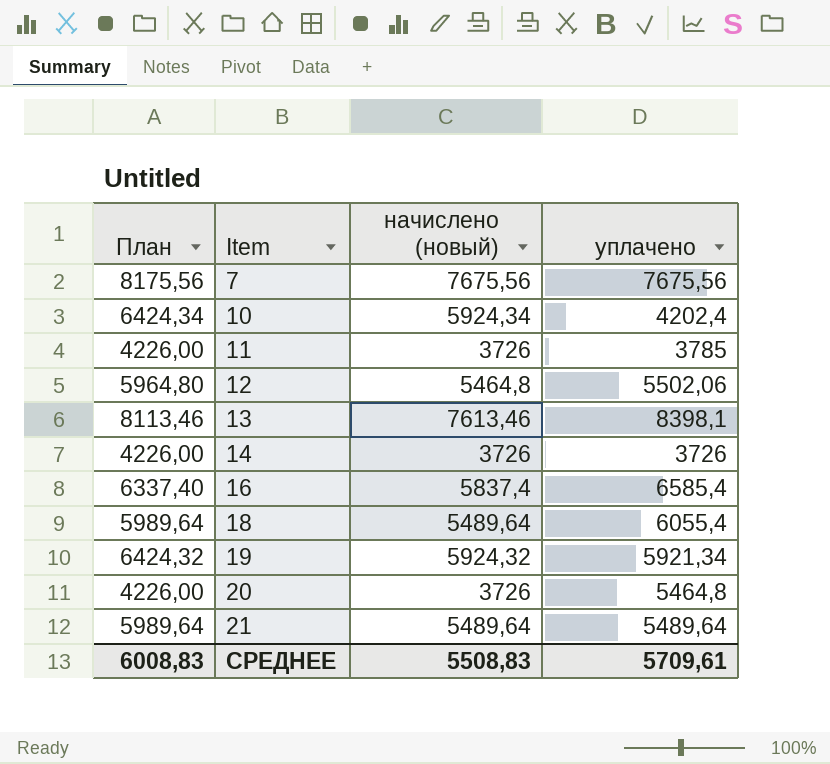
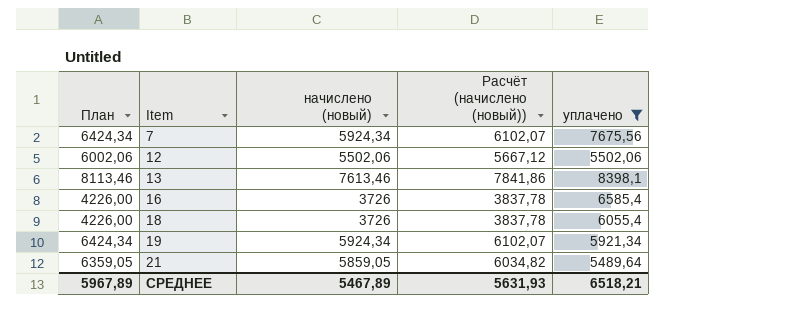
filter: none -> уплачено >= 5489,64
column Расчёт (начислено (новый)) | formula: none -> [начислено (новый)] * 1,03
7 | План: 8175,56 -> 6424,34
7 | начислено (новый): 7675,56 -> 5924,34
12 | План: 5964,80 -> 6002,06
12 | начислено (новый): 5464,8 -> 5502,06
16 | План: 6337,40 -> 4226,00
16 | начислено (новый): 5837,4 -> 3726
18 | План: 5989,64 -> 4226,00
18 | начислено (новый): 5489,64 -> 3726
19 | План: 6424,32 -> 6424,34
19 | начислено (новый): 5924,32 -> 5924,34
21 | План: 5989,64 -> 6359,05
21 | начислено (новый): 5489,64 -> 5859,05
СРЕДНЕЕ | План: 6008,83 -> 5967,89
СРЕДНЕЕ | начислено (новый): 5508,83 -> 5467,89
СРЕДНЕЕ | уплачено: 5709,61 -> 6518,21

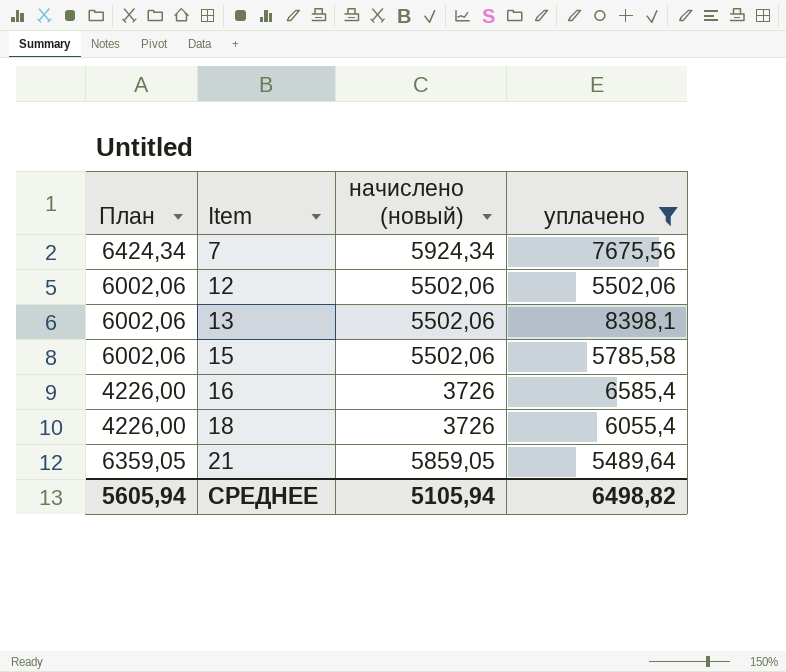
column Расчёт (начислено (новый)) | formula: [начислено (новый)] * 1,03 -> none
row 19: 6424,34 | 5924,34 | 6102,07 | 5921,34 -> none
13 | План: 8113,46 -> 6002,06
13 | начислено (новый): 7613,46 -> 5502,06
row 15: none -> 6002,06 | 5502,06 | 5785,58
СРЕДНЕЕ | План: 5967,89 -> 5605,94
СРЕДНЕЕ | начислено (новый): 5467,89 -> 5105,94
СРЕДНЕЕ | уплачено: 6518,21 -> 6498,82

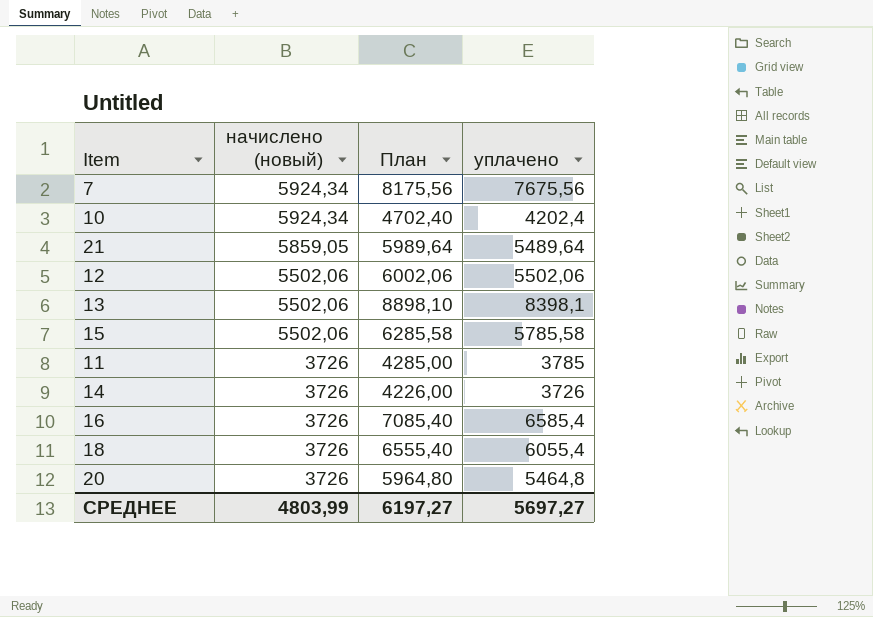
filter: уплачено >= 5489,64 -> none
row order: Item ascending -> начислено (новый) descending
column План | formula: [начислено (новый)] + 500 -> [уплачено] + 500
column План | position: 1 -> 3
СРЕДНЕЕ | начислено (новый): 5105,94 -> 4803,99
СРЕДНЕЕ | План: 5605,94 -> 6197,27
СРЕДНЕЕ | уплачено: 6498,82 -> 5697,27

